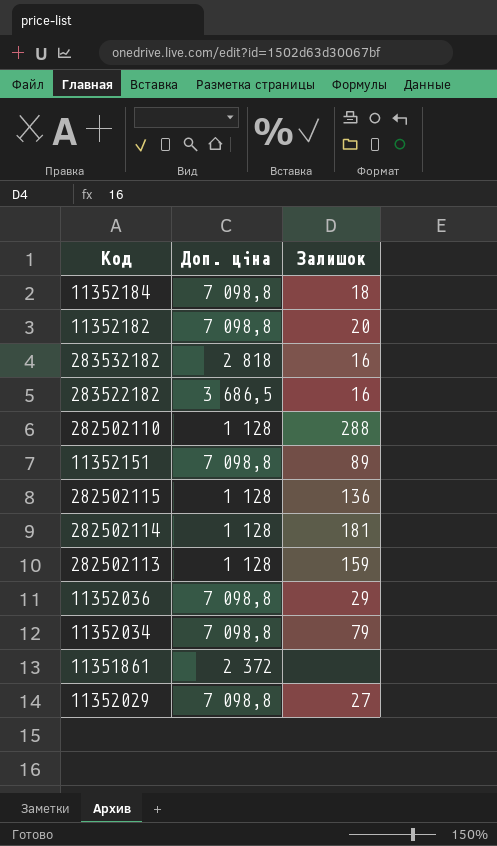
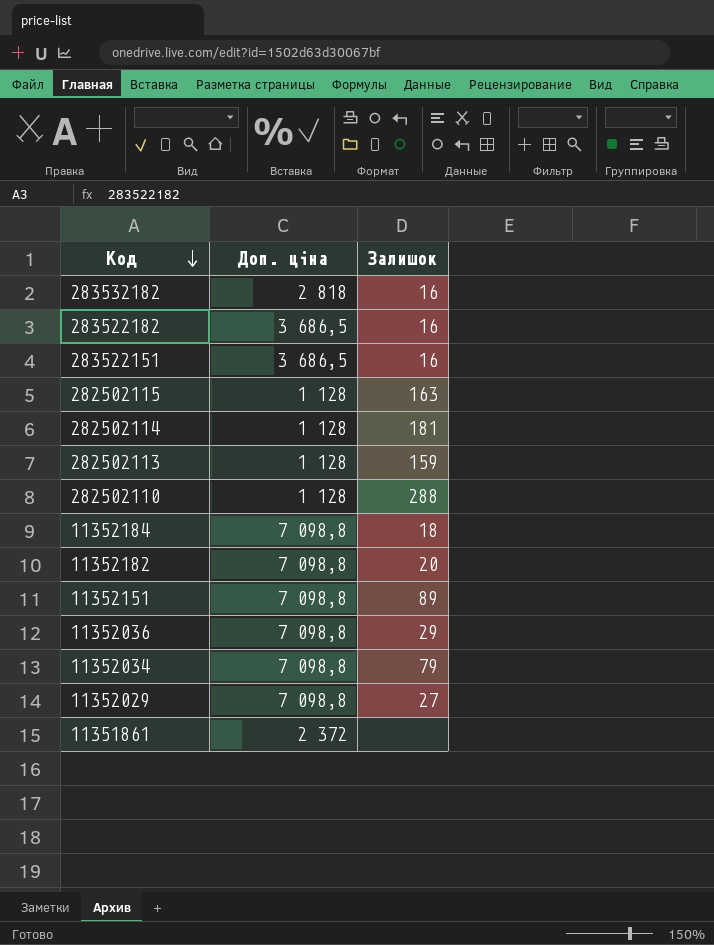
row order: none -> Код descending
row 283522151: none -> 3 686,5 | 16
282502115 | Залишок: 136 -> 163

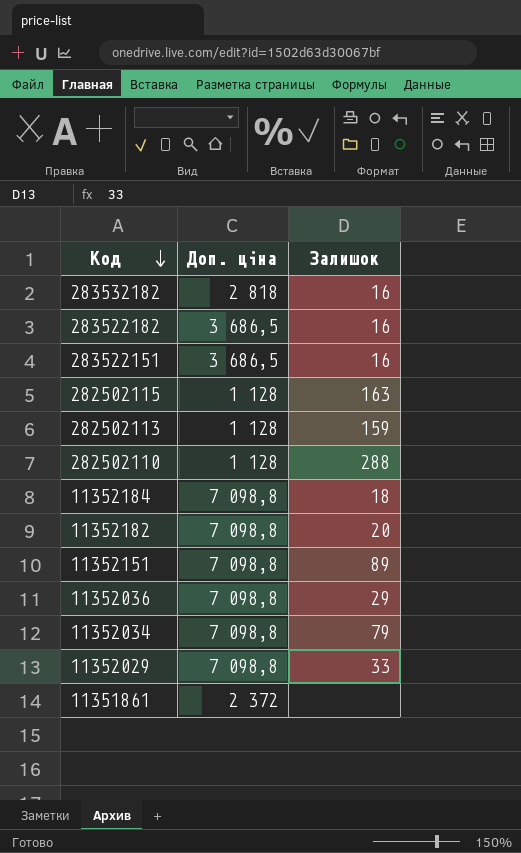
row 282502114: 1 128 | 181 -> none
11352029 | Залишок: 27 -> 33

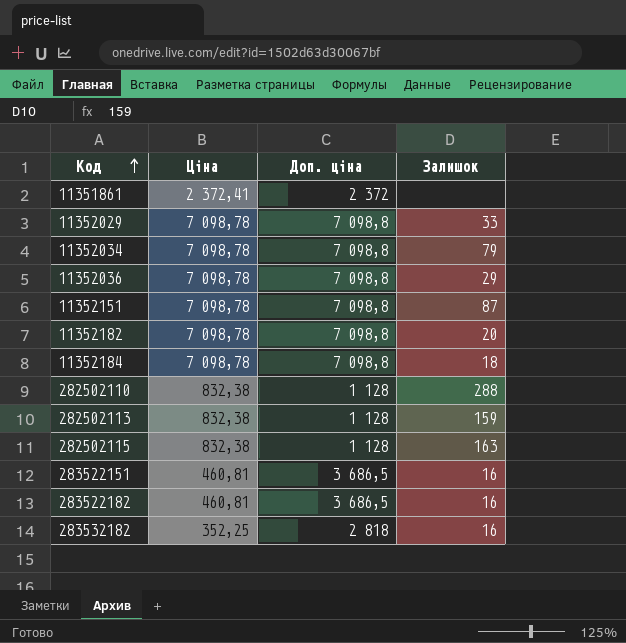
row order: Код descending -> Код ascending
column Ціна | position: none -> 2
11352151 | Залишок: 89 -> 87

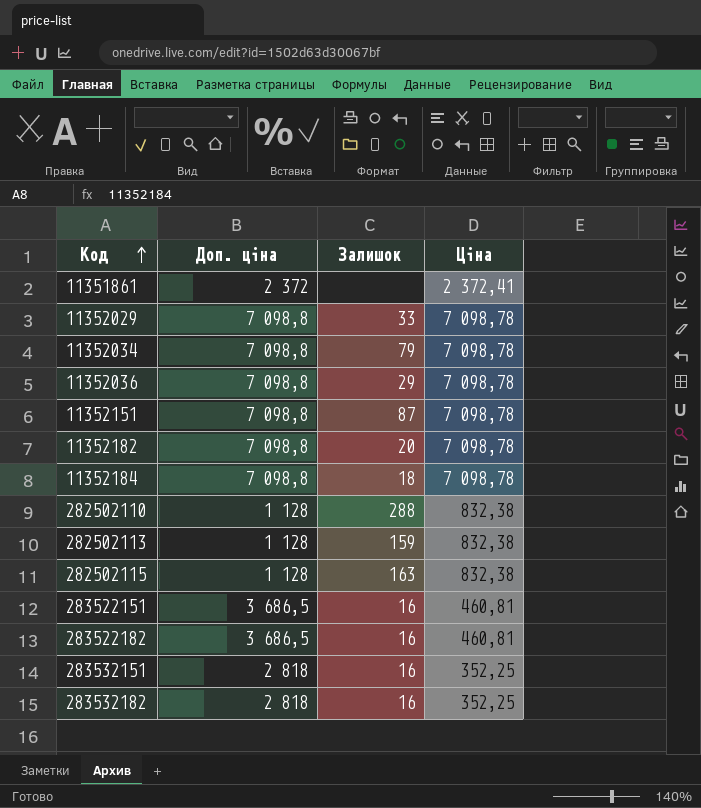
column Ціна | position: 2 -> 4
row 283532151: none -> 2 818 | 16 | 352,25

